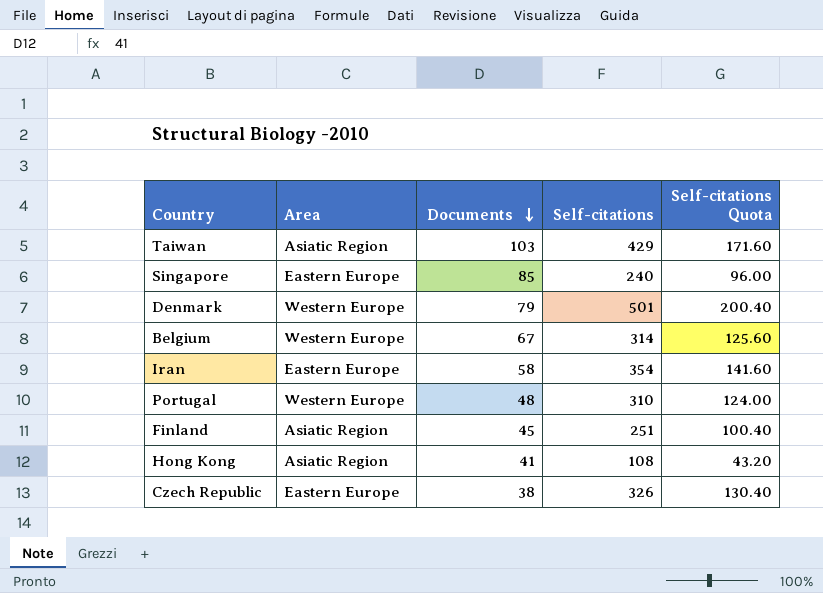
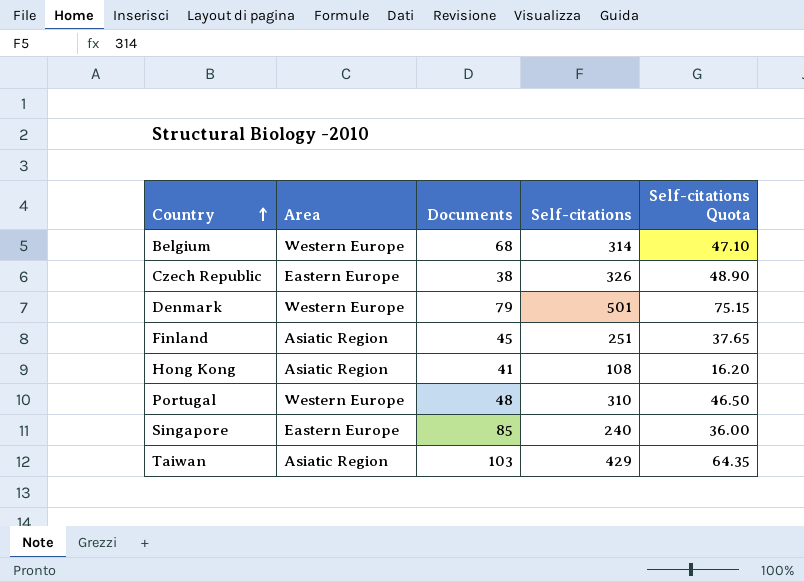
row order: Documents descending -> Country ascending
column Self-citations Quota | formula: [Self-citations] * 0.4 -> [Self-citations] * 0.15
row Iran: Eastern Europe | 58 | 354 | 141.60 -> none
Belgium | Documents: 67 -> 68

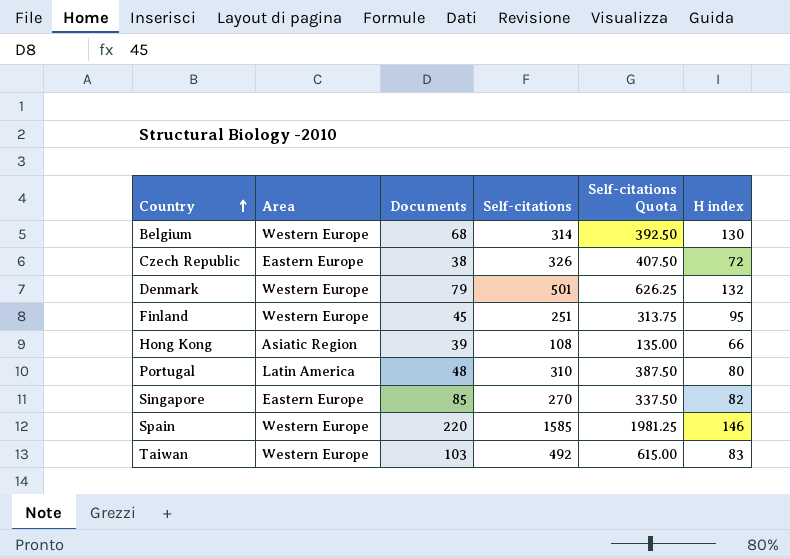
column Self-citations Quota | formula: [Self-citations] * 0.15 -> [Self-citations] * 1.25
column H index | position: none -> 6
Finland | Area: Asiatic Region -> Western Europe
Hong Kong | Documents: 41 -> 39
Portugal | Area: Western Europe -> Latin America
Singapore | Self-citations: 240 -> 270
row Spain: none -> Western Europe | 220 | 1585 | 1981.25 | 146
Taiwan | Area: Asiatic Region -> Western Europe
Taiwan | Self-citations: 429 -> 492

